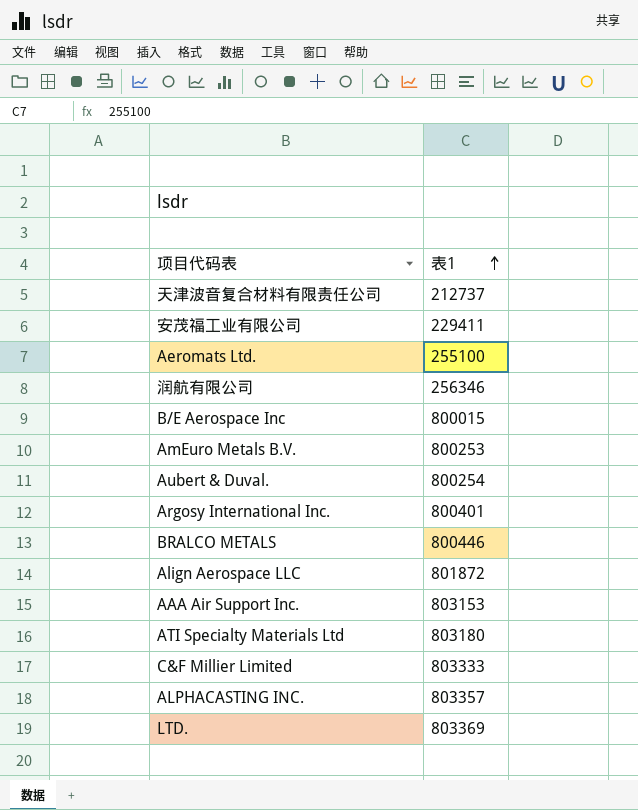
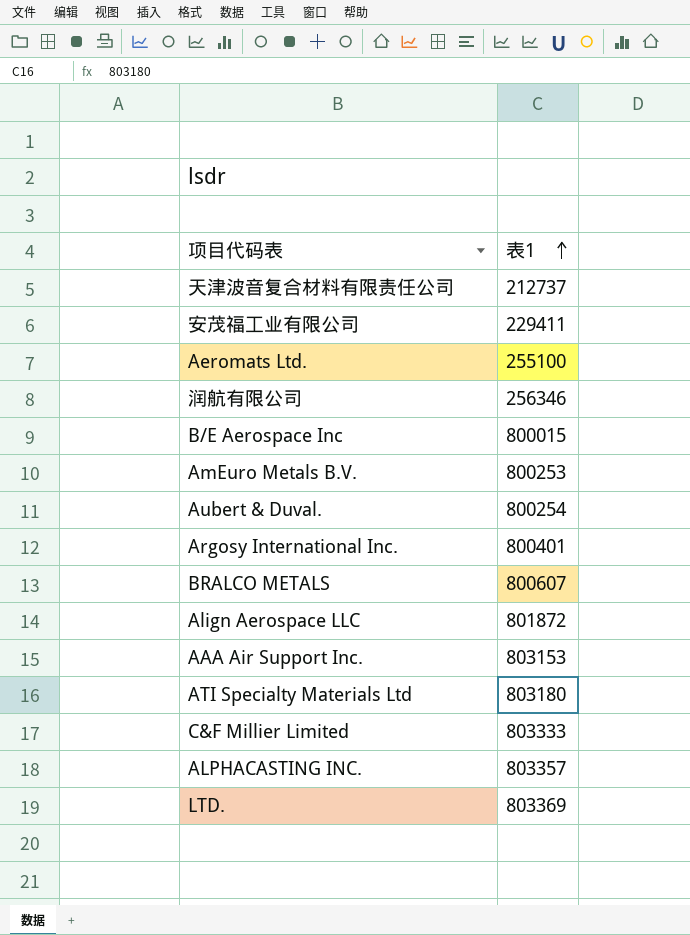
BRALCO METALS | 表1: 800446 -> 800607

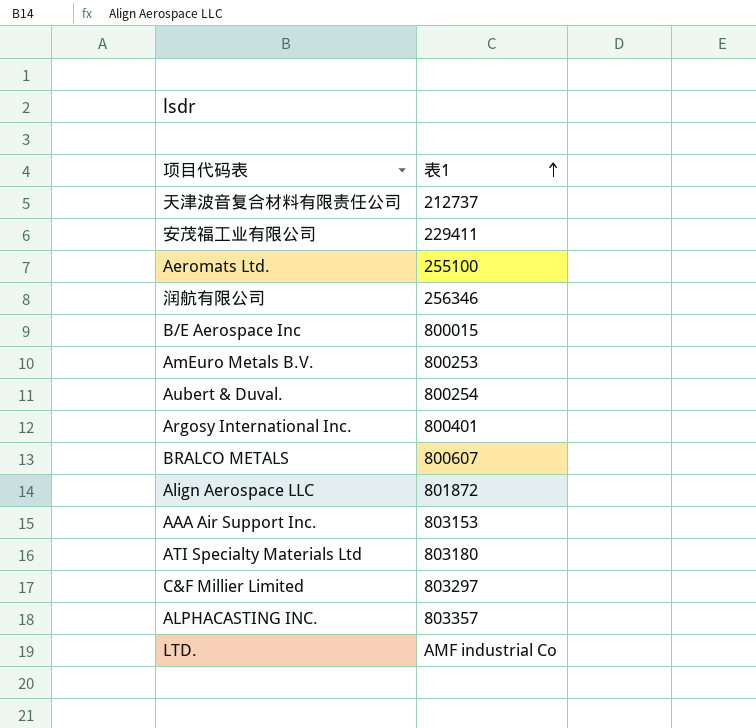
C&F Millier Limited | 表1: 803333 -> 803297
LTD. | 表1: 803369 -> AMF industrial Co

